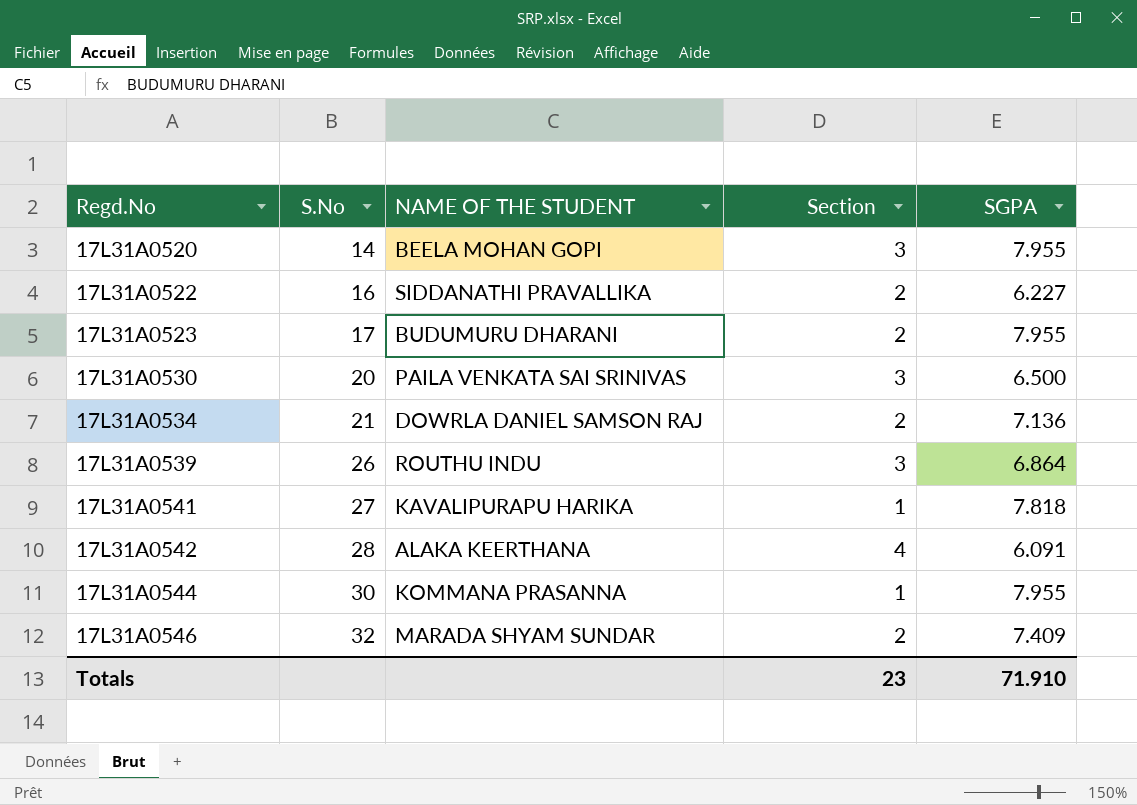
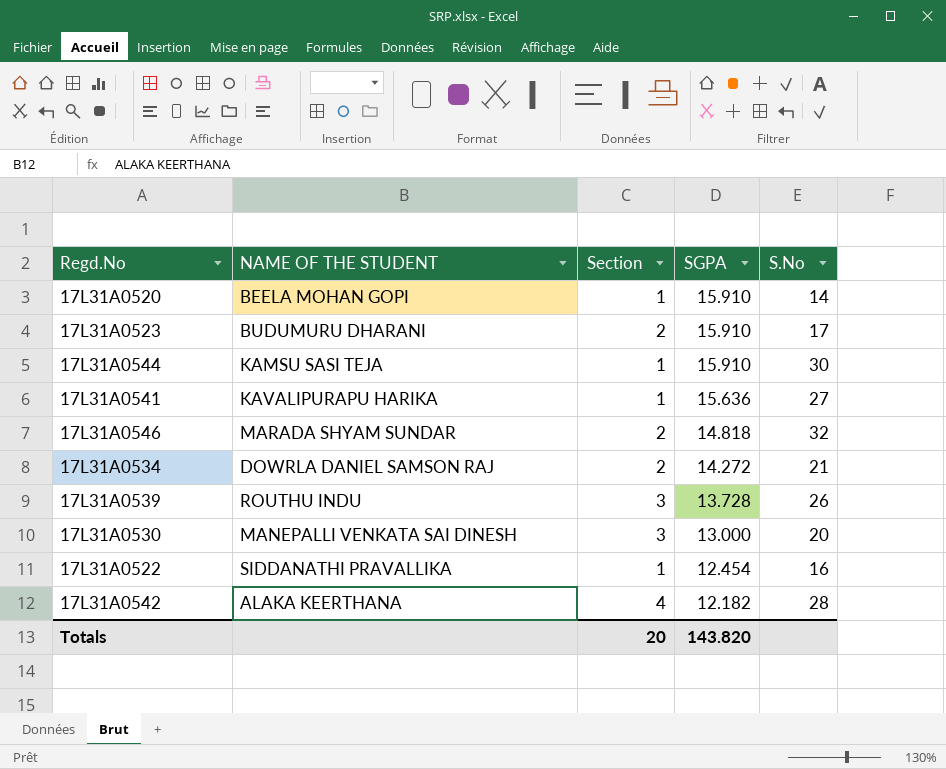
row order: Regd.No ascending -> SGPA descending
column S.No | position: 2 -> 5
17L31A0520 | Section: 3 -> 1
17L31A0520 | SGPA: 7.955 -> 15.910
17L31A0523 | SGPA: 7.955 -> 15.910
17L31A0544 | NAME OF THE STUDENT: KOMMANA PRASANNA -> KAMSU SASI TEJA
17L31A0544 | SGPA: 7.955 -> 15.910
17L31A0541 | SGPA: 7.818 -> 15.636
17L31A0546 | SGPA: 7.409 -> 14.818
17L31A0534 | SGPA: 7.136 -> 14.272
17L31A0539 | SGPA: 6.864 -> 13.728
17L31A0530 | NAME OF THE STUDENT: PAILA VENKATA SAI SRINIVAS -> MANEPALLI VENKATA SAI DINESH
17L31A0530 | SGPA: 6.500 -> 13.000
17L31A0522 | Section: 2 -> 1
17L31A0522 | SGPA: 6.227 -> 12.454
17L31A0542 | SGPA: 6.091 -> 12.182
Totals | Section: 23 -> 20
Totals | SGPA: 71.910 -> 143.820

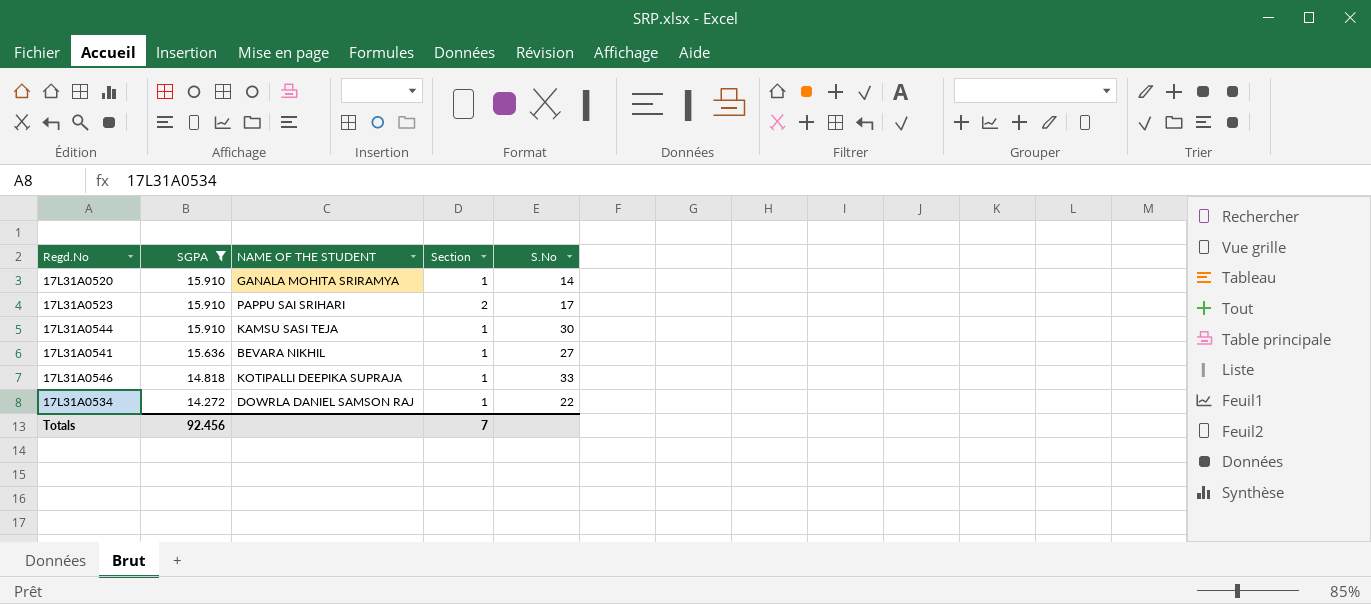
filter: none -> SGPA >= 14.272
column SGPA | position: 4 -> 2
17L31A0520 | NAME OF THE STUDENT: BEELA MOHAN GOPI -> GANALA MOHITA SRIRAMYA
17L31A0523 | NAME OF THE STUDENT: BUDUMURU DHARANI -> PAPPU SAI SRIHARI
17L31A0541 | NAME OF THE STUDENT: KAVALIPURAPU HARIKA -> BEVARA NIKHIL
17L31A0546 | NAME OF THE STUDENT: MARADA SHYAM SUNDAR -> KOTIPALLI DEEPIKA SUPRAJA
17L31A0546 | Section: 2 -> 1
17L31A0546 | S.No: 32 -> 33
17L31A0534 | Section: 2 -> 1
17L31A0534 | S.No: 21 -> 22
Totals | SGPA: 143.820 -> 92.456
Totals | Section: 20 -> 7

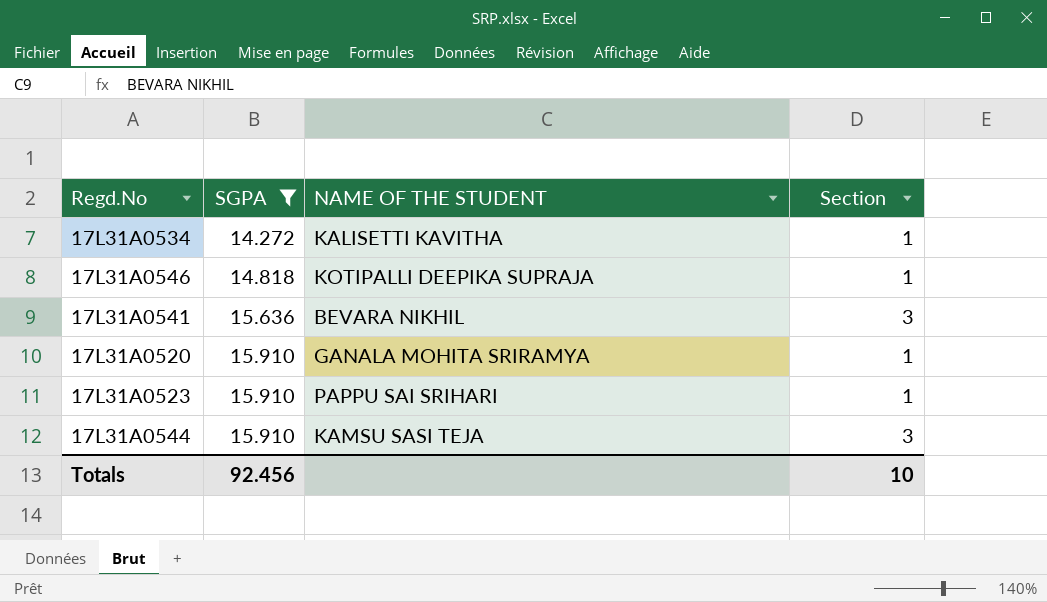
row order: SGPA descending -> SGPA ascending
column S.No | position: 5 -> none
17L31A0534 | NAME OF THE STUDENT: DOWRLA DANIEL SAMSON RAJ -> KALISETTI KAVITHA
17L31A0541 | Section: 1 -> 3
17L31A0523 | Section: 2 -> 1
17L31A0544 | Section: 1 -> 3
Totals | Section: 7 -> 10

